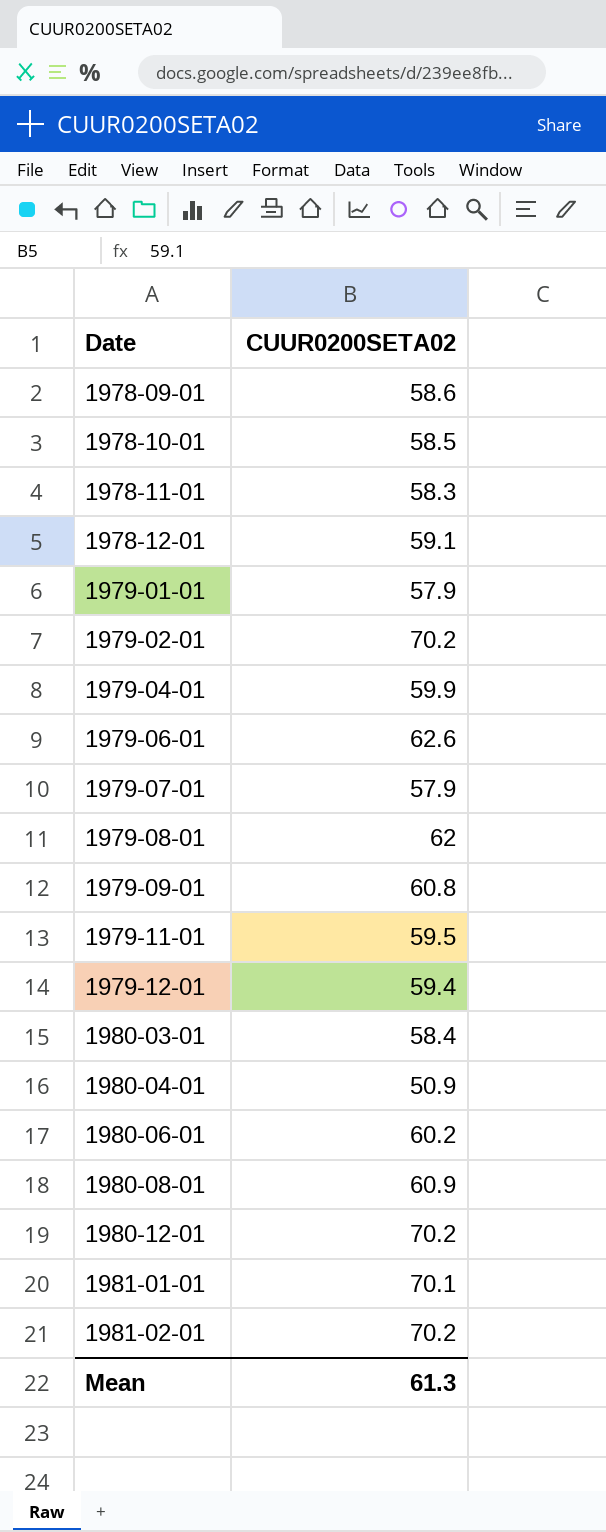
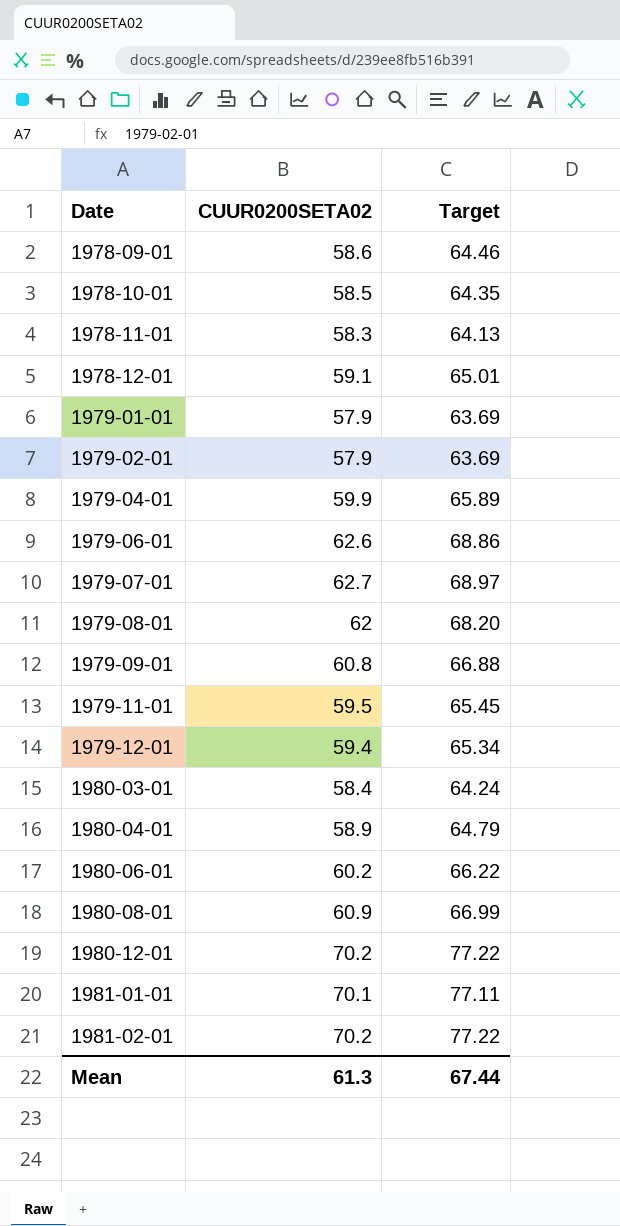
column Target | formula: none -> [CUUR0200SETA02] * 1.1
1979-02-01 | CUUR0200SETA02: 70.2 -> 57.9
1979-07-01 | CUUR0200SETA02: 57.9 -> 62.7
1980-04-01 | CUUR0200SETA02: 50.9 -> 58.9

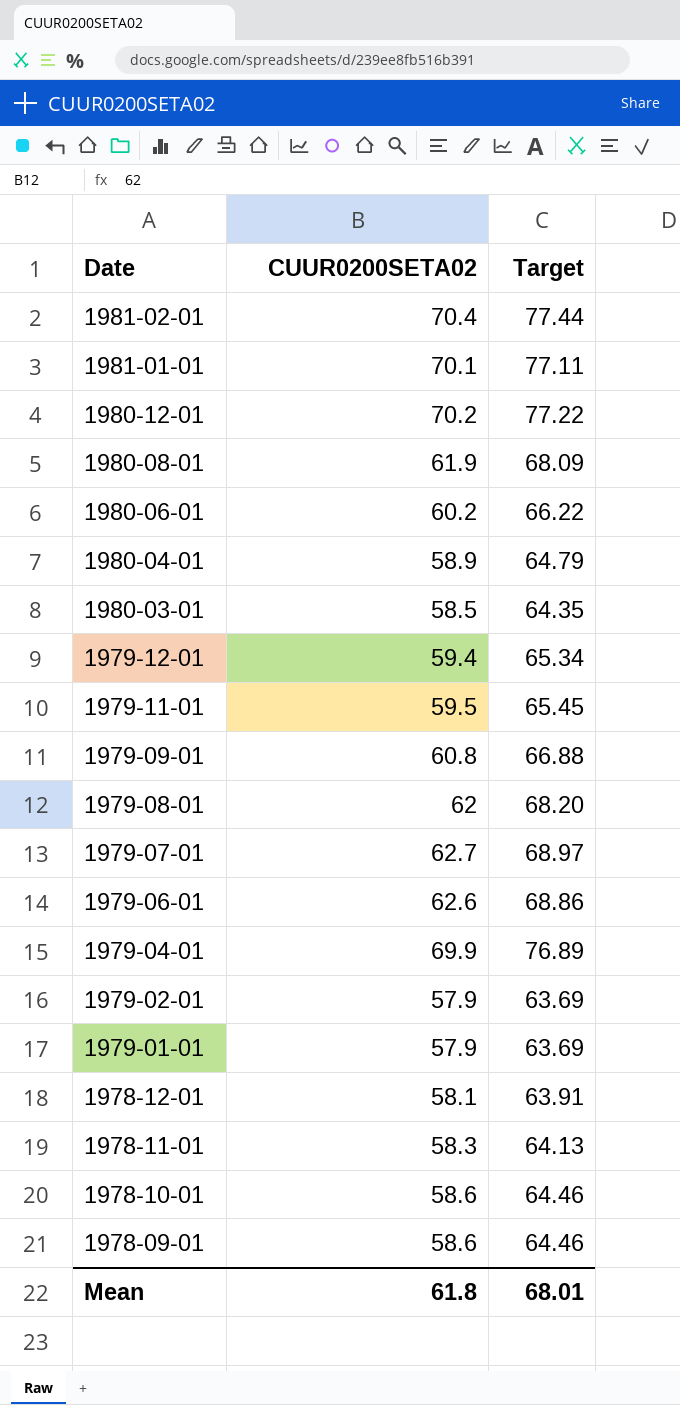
row order: Date ascending -> Date descending
1981-02-01 | CUUR0200SETA02: 70.2 -> 70.4
1981-02-01 | Target: 77.22 -> 77.44
1980-08-01 | CUUR0200SETA02: 60.9 -> 61.9
1980-08-01 | Target: 66.99 -> 68.09
1980-03-01 | CUUR0200SETA02: 58.4 -> 58.5
1980-03-01 | Target: 64.24 -> 64.35
1979-04-01 | CUUR0200SETA02: 59.9 -> 69.9
1979-04-01 | Target: 65.89 -> 76.89
1978-12-01 | CUUR0200SETA02: 59.1 -> 58.1
1978-12-01 | Target: 65.01 -> 63.91
1978-10-01 | CUUR0200SETA02: 58.5 -> 58.6
1978-10-01 | Target: 64.35 -> 64.46
Mean | CUUR0200SETA02: 61.3 -> 61.8
Mean | Target: 67.44 -> 68.01

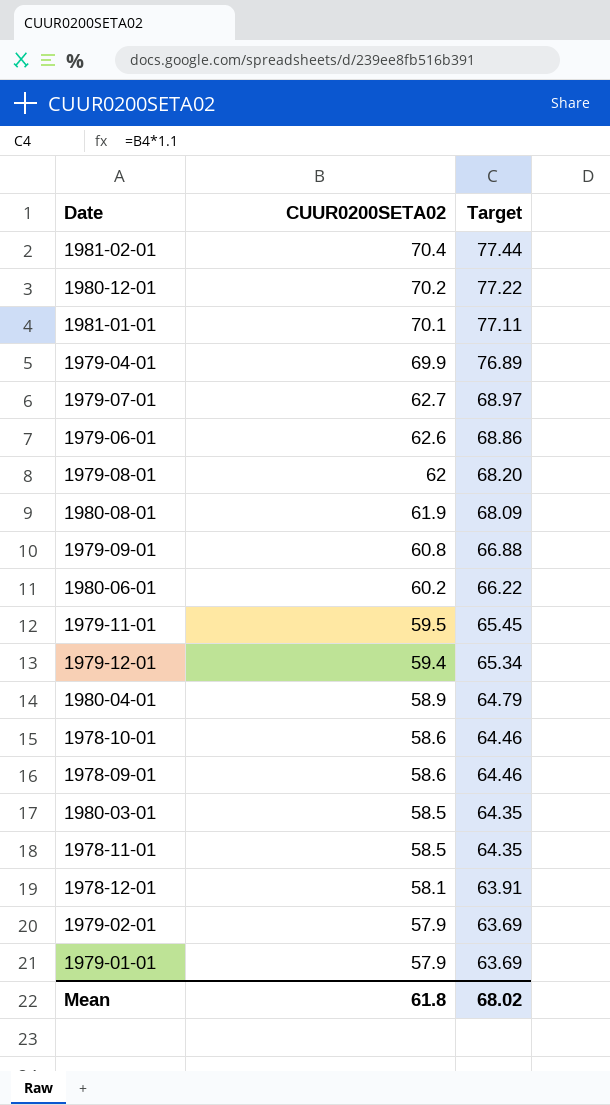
row order: Date descending -> CUUR0200SETA02 descending
1978-11-01 | CUUR0200SETA02: 58.3 -> 58.5
1978-11-01 | Target: 64.13 -> 64.35
Mean | Target: 68.01 -> 68.02

